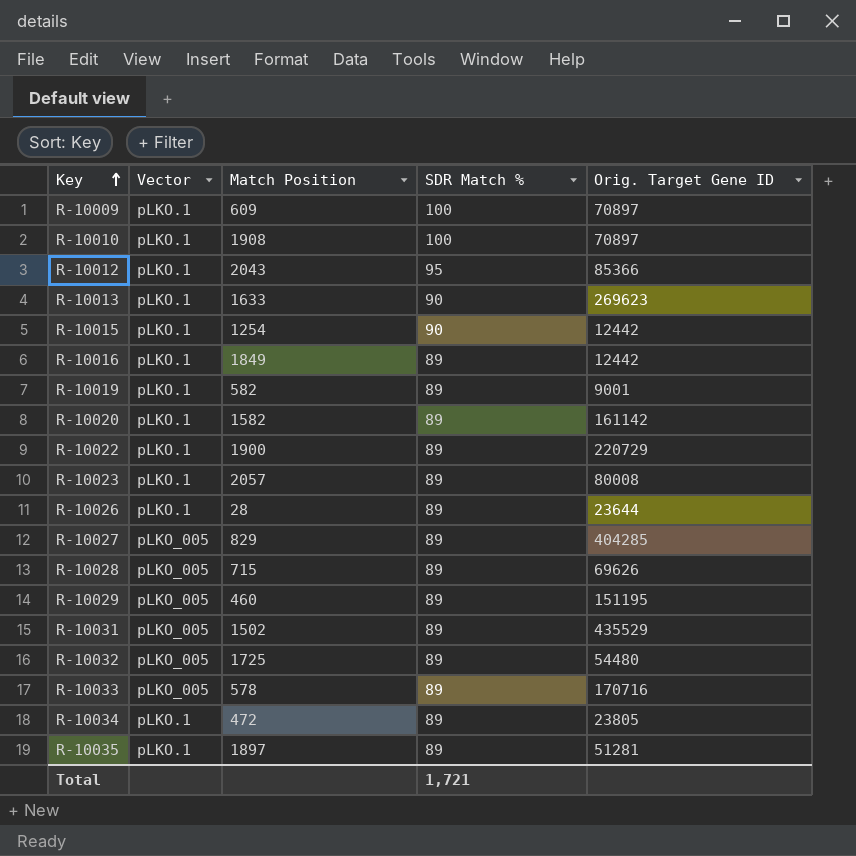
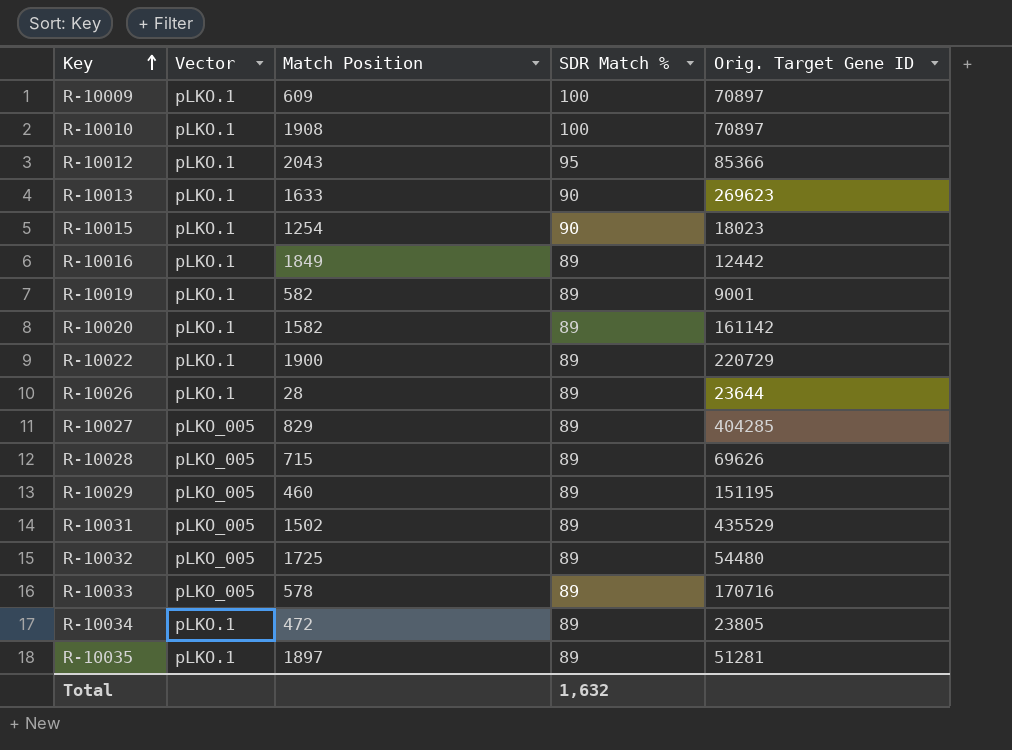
row R-10023: pLKO.1 | 2057 | 89 | 80008 -> none
R-10015 | Orig. Target Gene ID: 12442 -> 18023
Total | SDR Match %: 1,721 -> 1,632

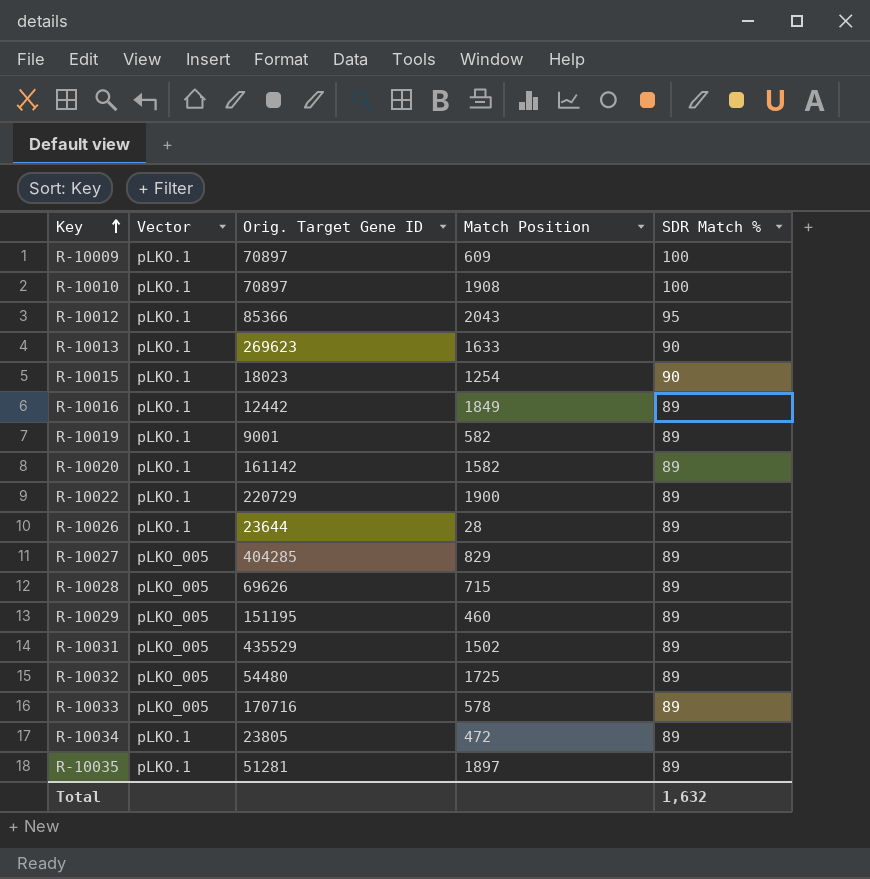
column Orig. Target Gene ID | position: 5 -> 3

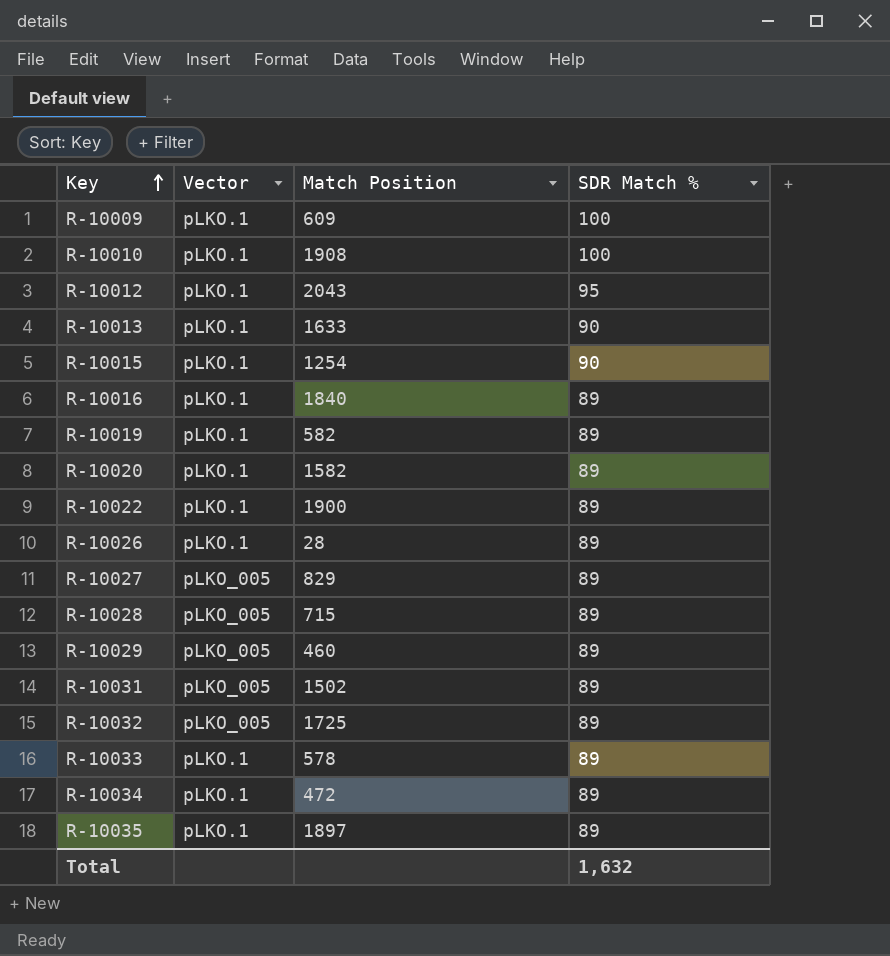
column Orig. Target Gene ID | position: 3 -> none
R-10016 | Match Position: 1849 -> 1840
R-10033 | Vector: pLKO_005 -> pLKO.1

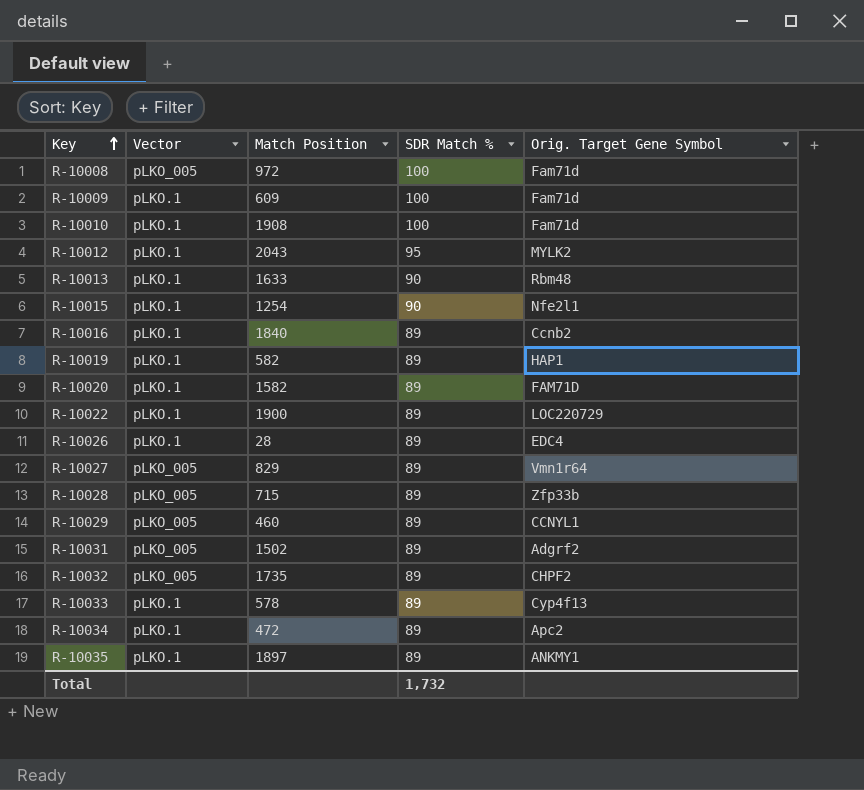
column Orig. Target Gene Symbol | position: none -> 5
row R-10008: none -> pLKO_005 | 972 | 100 | Fam71d
R-10032 | Match Position: 1725 -> 1735
Total | SDR Match %: 1,632 -> 1,732

